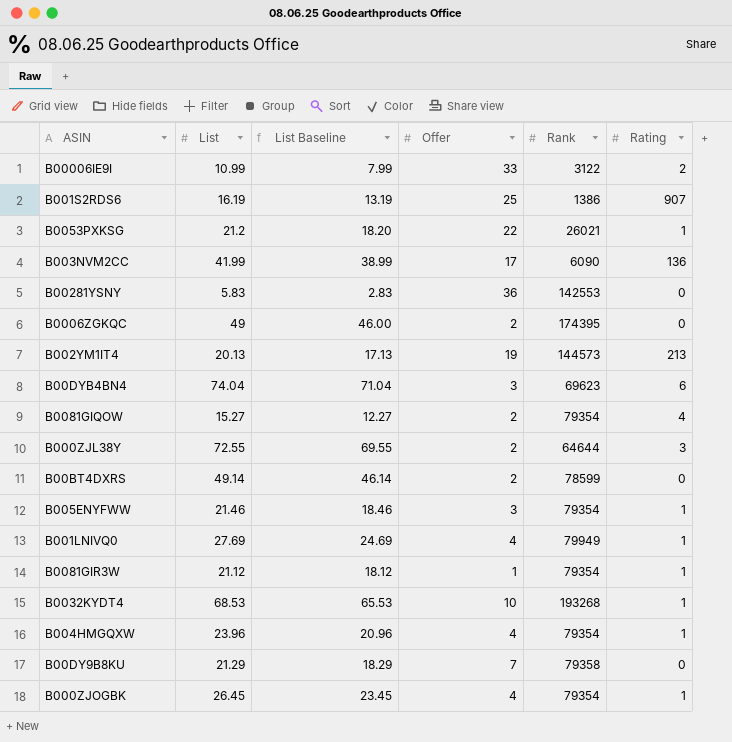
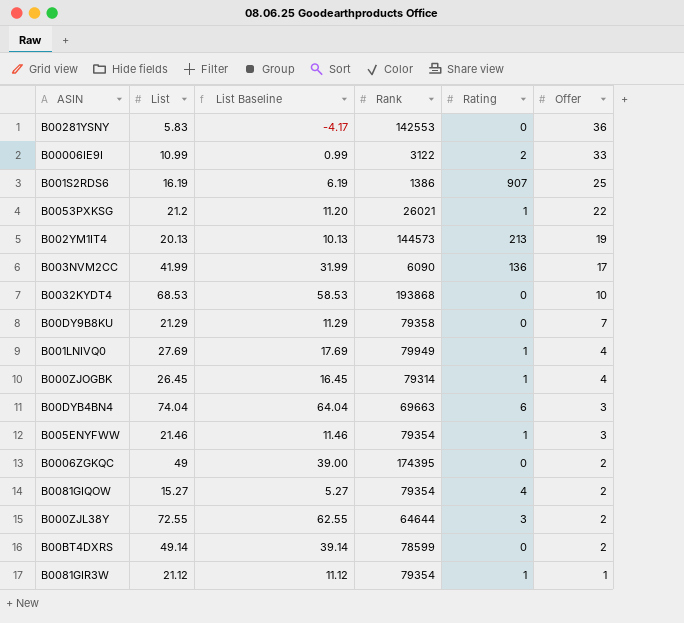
row order: none -> Offer descending
column List Baseline | formula: [List] - 3 -> [List] - 10
column Offer | position: 4 -> 6
row B004HMGQXW: 23.96 | 20.96 | 4 | 79354 | 1 -> none
B0032KYDT4 | Rank: 193268 -> 193868
B0032KYDT4 | Rating: 1 -> 0
B000ZJOGBK | Rank: 79354 -> 79314
B00DYB4BN4 | Rank: 69623 -> 69663

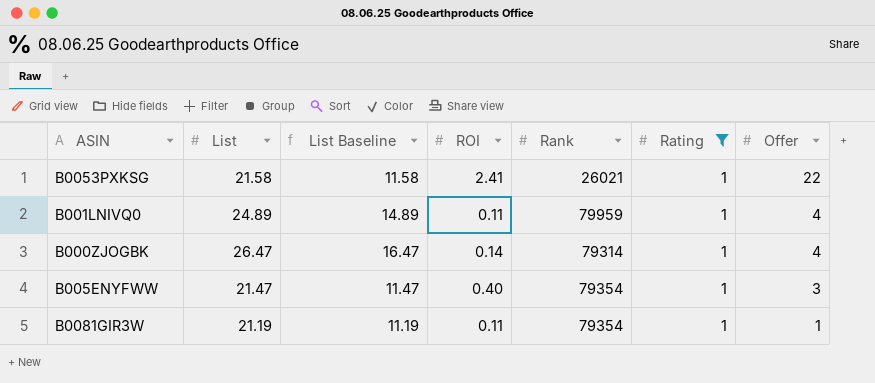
filter: none -> Rating = 1
column ROI | position: none -> 4
B0053PXKSG | List: 21.2 -> 21.58
B0053PXKSG | List Baseline: 11.20 -> 11.58
B001LNIVQ0 | List: 27.69 -> 24.89
B001LNIVQ0 | List Baseline: 17.69 -> 14.89
B001LNIVQ0 | Rank: 79949 -> 79959
B000ZJOGBK | List: 26.45 -> 26.47
B000ZJOGBK | List Baseline: 16.45 -> 16.47
B005ENYFWW | List: 21.46 -> 21.47
B005ENYFWW | List Baseline: 11.46 -> 11.47
B0081GIR3W | List: 21.12 -> 21.19
B0081GIR3W | List Baseline: 11.12 -> 11.19

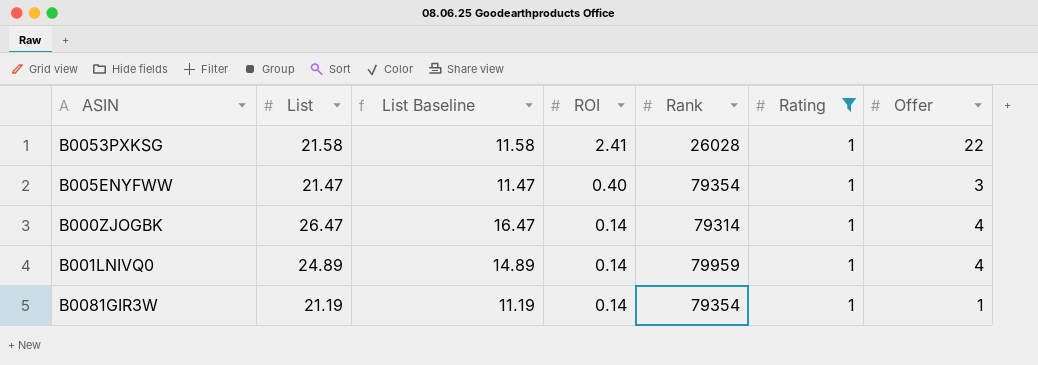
row order: Offer descending -> ROI descending
B0053PXKSG | Rank: 26021 -> 26028
B001LNIVQ0 | ROI: 0.11 -> 0.14
B0081GIR3W | ROI: 0.11 -> 0.14

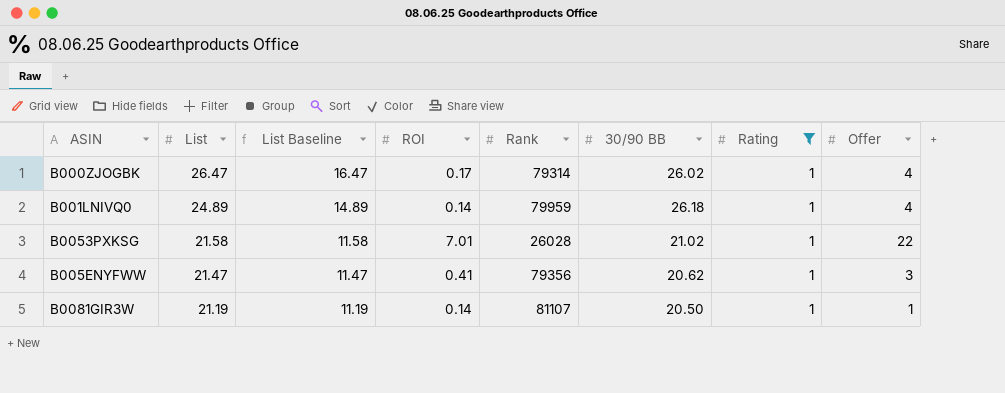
row order: ROI descending -> List descending
column 30/90 BB | position: none -> 6
B000ZJOGBK | ROI: 0.14 -> 0.17
B0053PXKSG | ROI: 2.41 -> 7.01
B005ENYFWW | ROI: 0.40 -> 0.41
B005ENYFWW | Rank: 79354 -> 79356
B0081GIR3W | Rank: 79354 -> 81107

